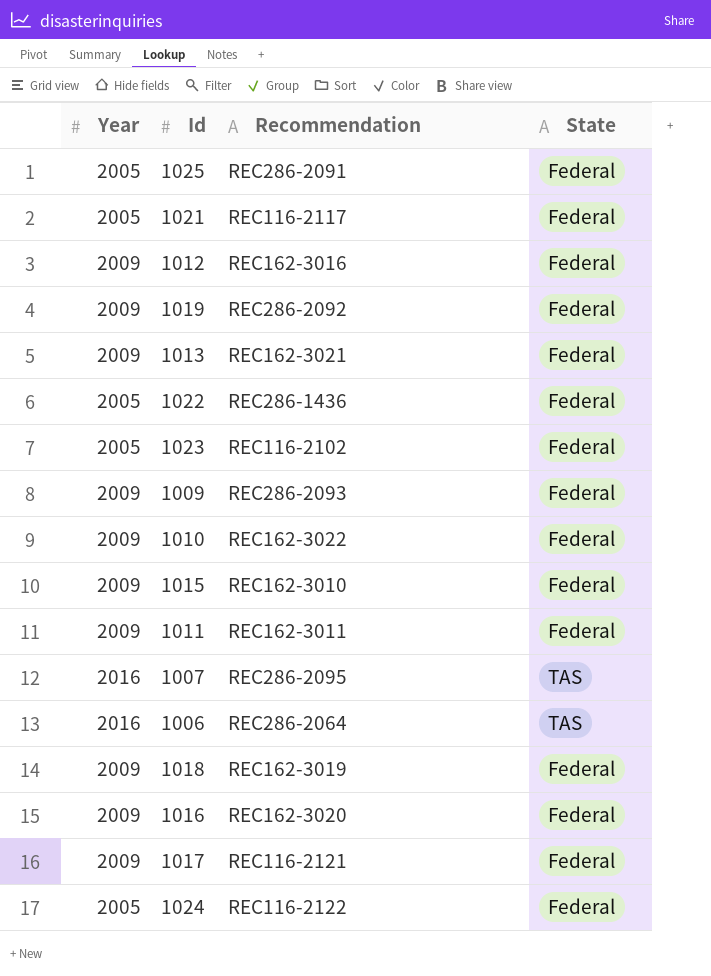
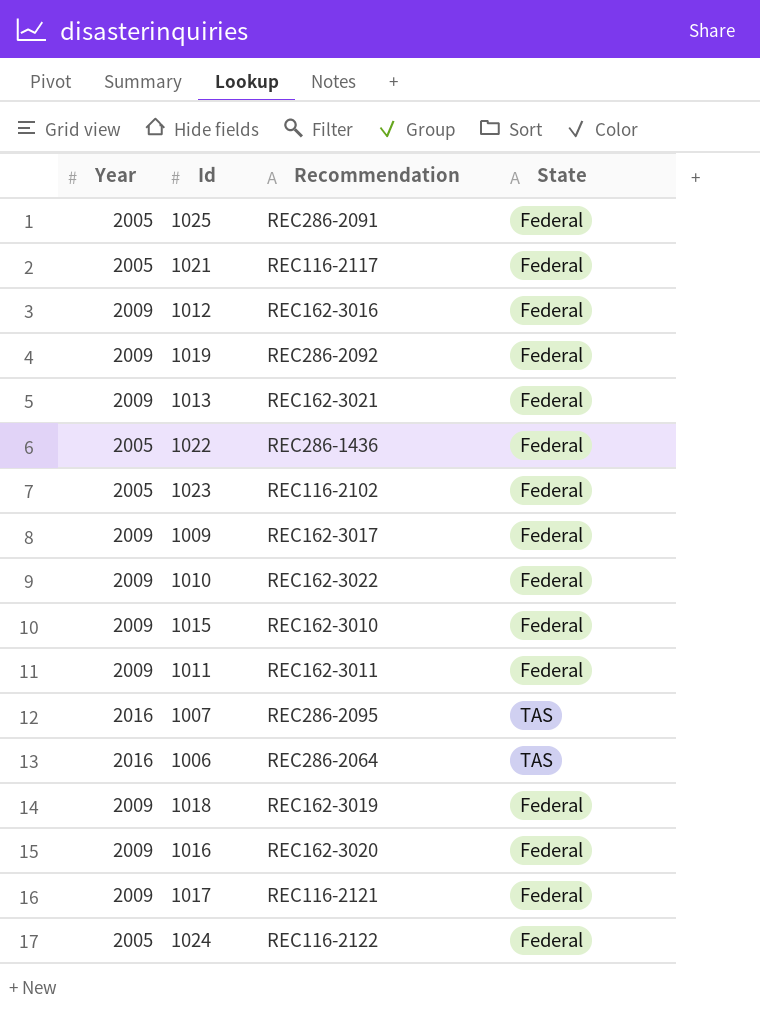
1009 | Recommendation: REC286-2093 -> REC162-3017

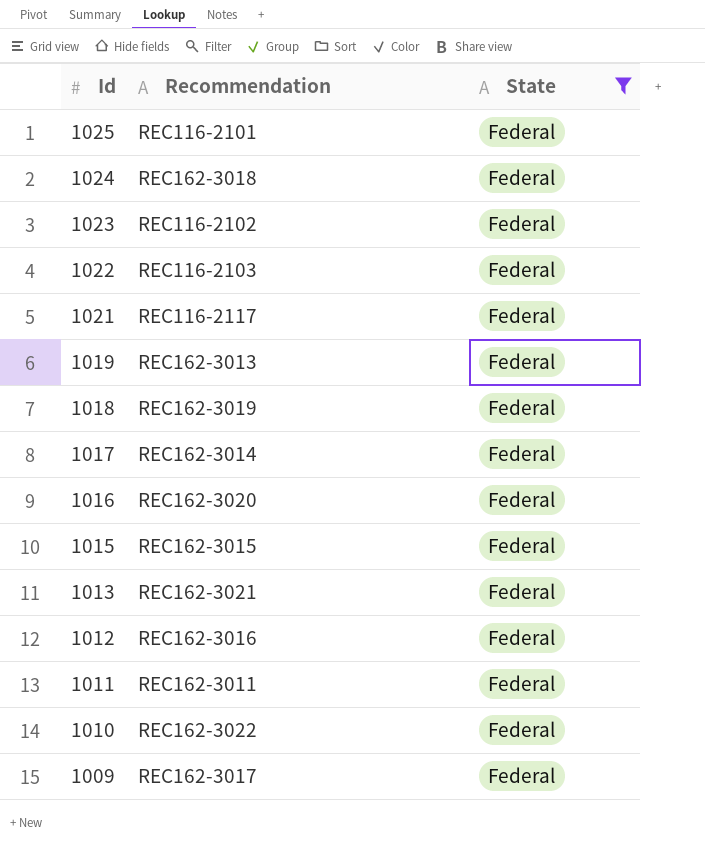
filter: none -> State = Federal
row order: none -> Id descending
column Year | position: 1 -> none
1025 | Recommendation: REC286-2091 -> REC116-2101
1024 | Recommendation: REC116-2122 -> REC162-3018
1022 | Recommendation: REC286-1436 -> REC116-2103
1019 | Recommendation: REC286-2092 -> REC162-3013
1017 | Recommendation: REC116-2121 -> REC162-3014
1015 | Recommendation: REC162-3010 -> REC162-3015

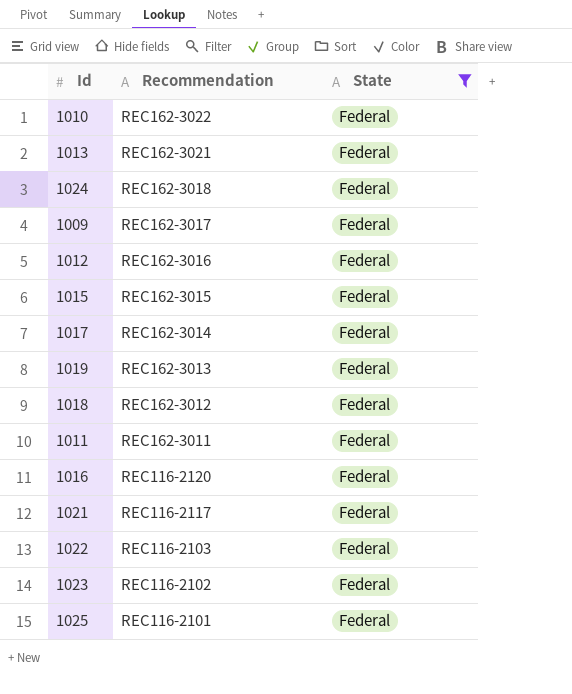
row order: Id descending -> Recommendation descending
1018 | Recommendation: REC162-3019 -> REC162-3012
1016 | Recommendation: REC162-3020 -> REC116-2120

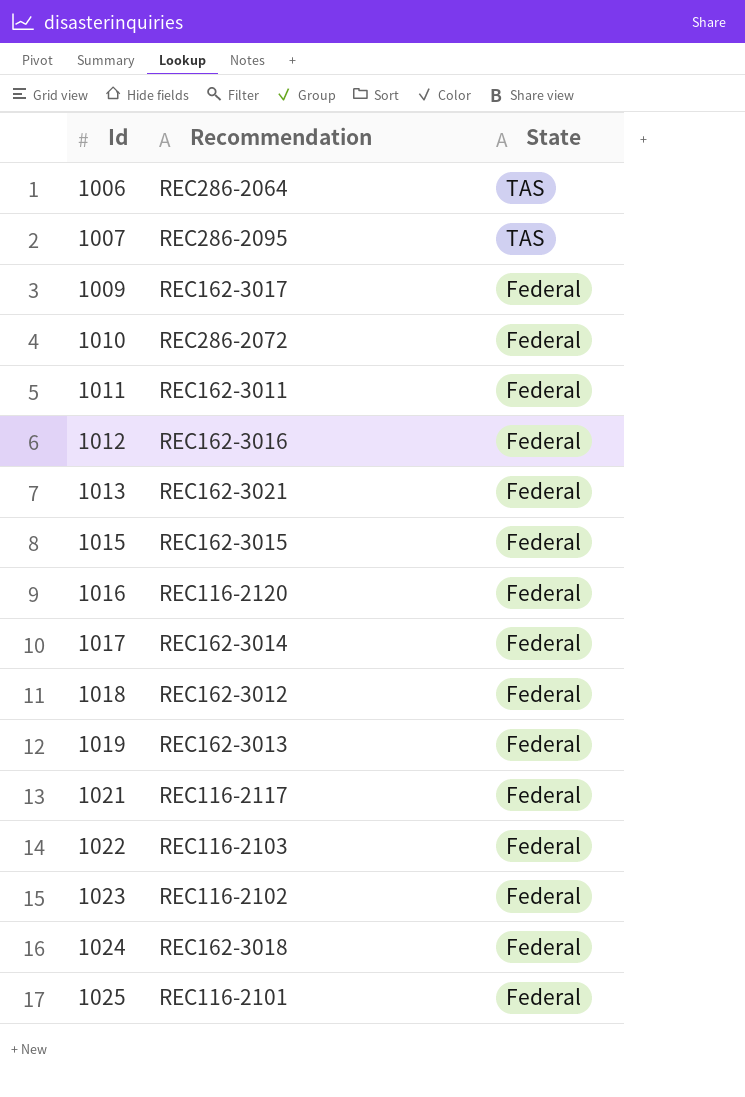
filter: State = Federal -> none
row order: Recommendation descending -> Id ascending
1010 | Recommendation: REC162-3022 -> REC286-2072

